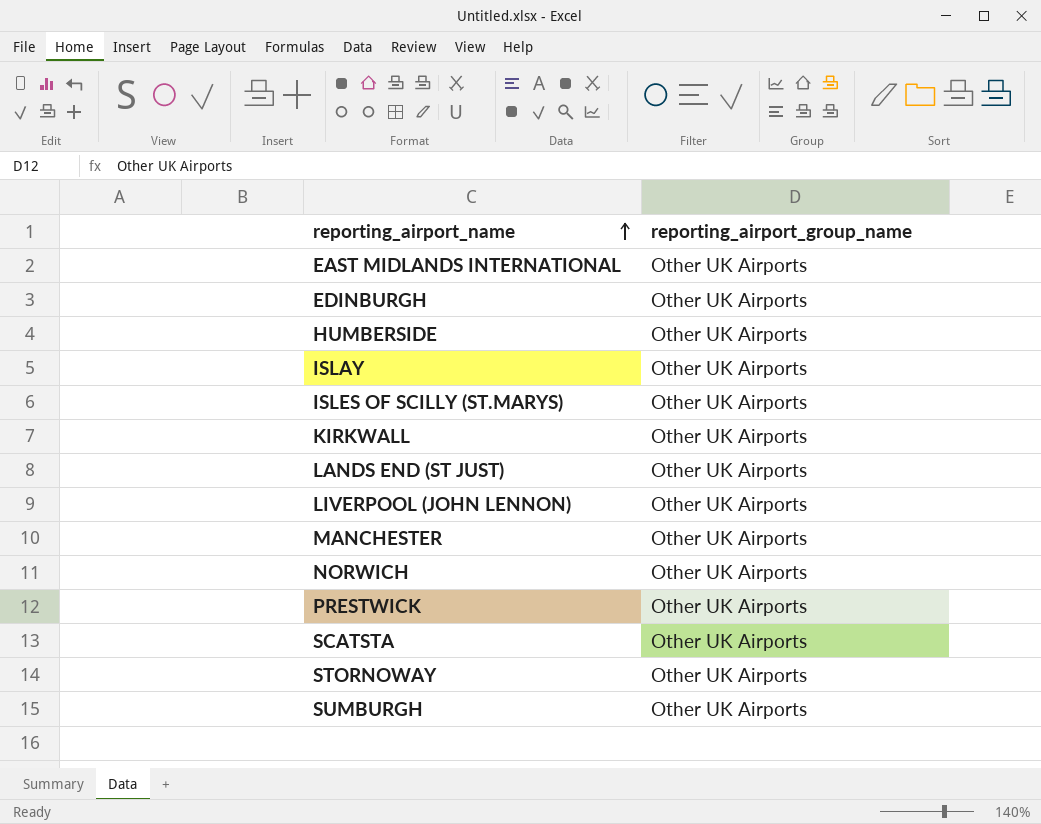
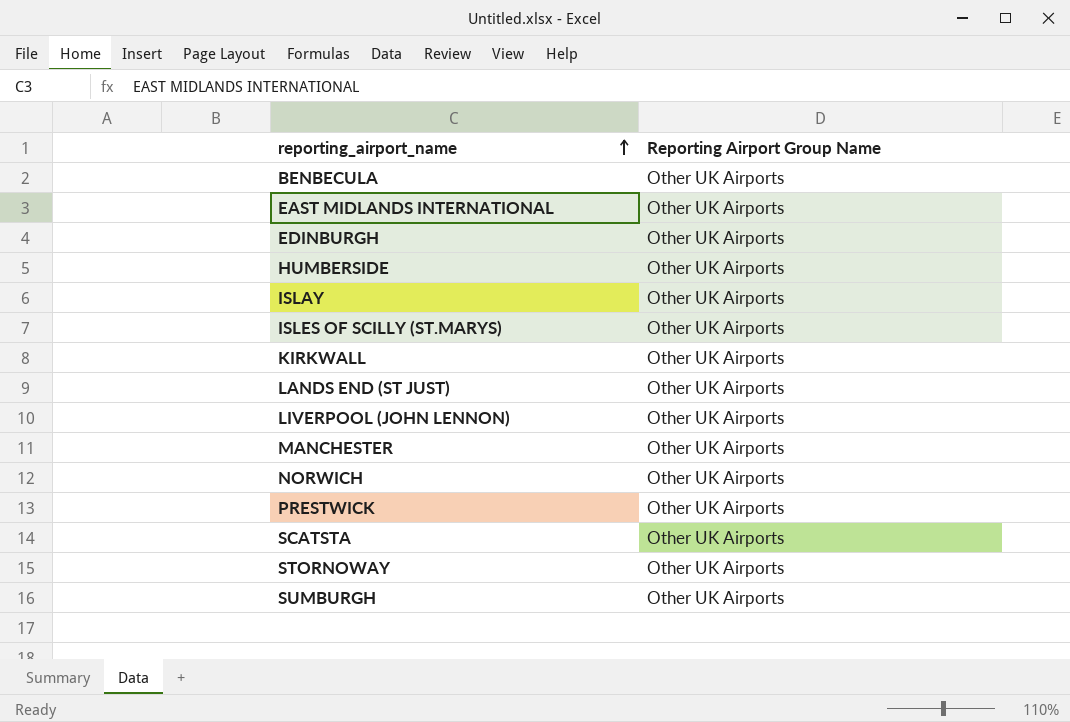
column name: reporting_airport_group_name -> Reporting Airport Group Name
row BENBECULA: none -> Other UK Airports

